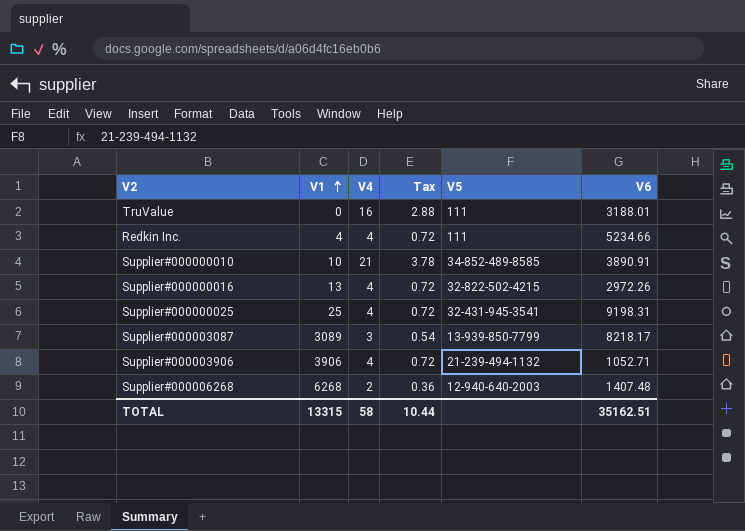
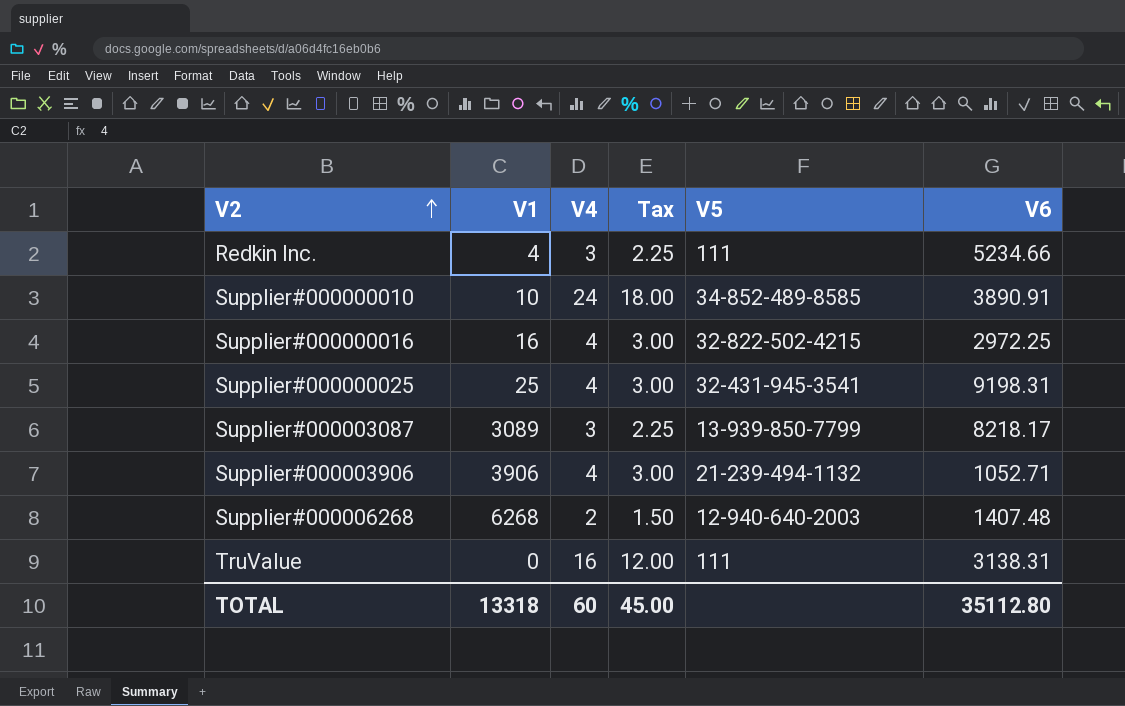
row order: V1 ascending -> V2 ascending
column Tax | formula: [V4] * 0.18 -> [V4] * 0.75
Redkin Inc. | V4: 4 -> 3
Supplier#000000010 | V4: 21 -> 24
Supplier#000000016 | V1: 13 -> 16
Supplier#000000016 | V6: 2972.26 -> 2972.25
TruValue | V6: 3188.01 -> 3138.31
TOTAL | V1: 13315 -> 13318
TOTAL | V4: 58 -> 60
TOTAL | Tax: 10.44 -> 45.00
TOTAL | V6: 35162.51 -> 35112.80

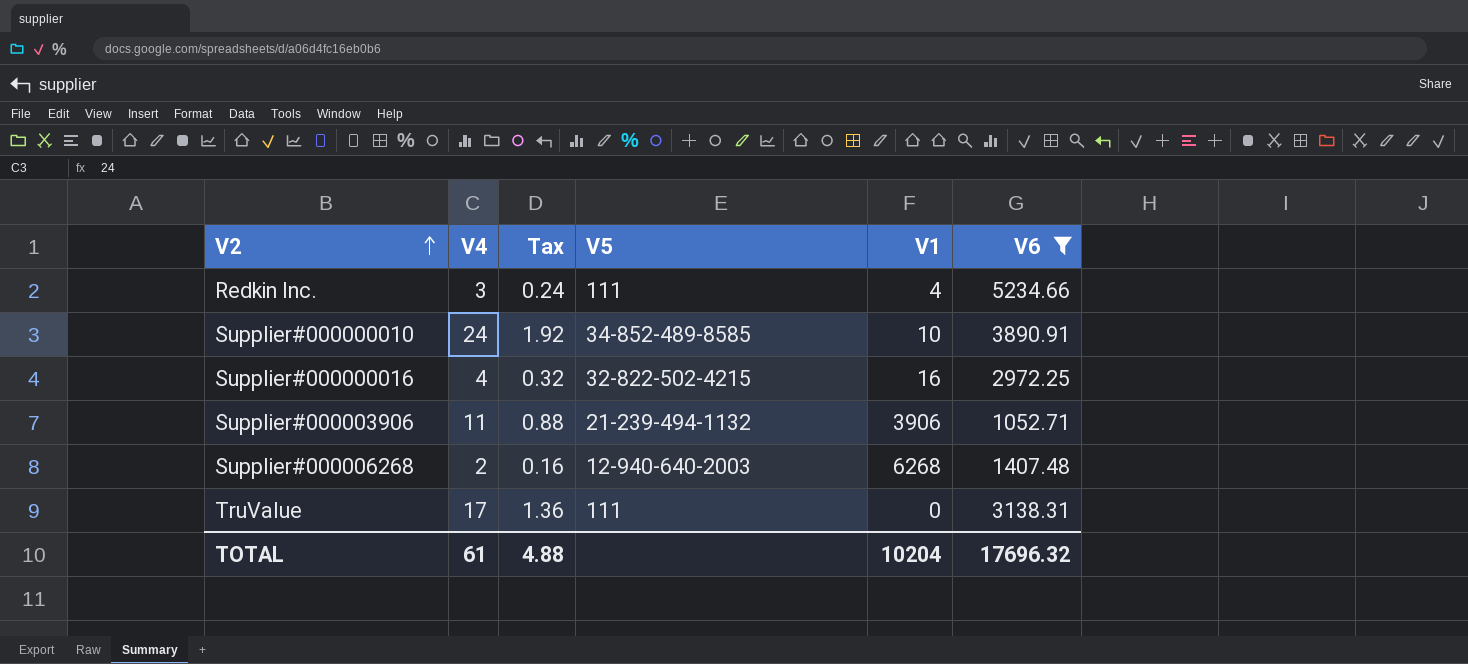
filter: none -> V6 <= 5234.66
column Tax | formula: [V4] * 0.75 -> [V4] * 0.08
column V1 | position: 2 -> 5
Supplier#000003906 | V4: 4 -> 11
TruValue | V4: 16 -> 17
TOTAL | V4: 60 -> 61
TOTAL | Tax: 45.00 -> 4.88
TOTAL | V1: 13318 -> 10204
TOTAL | V6: 35112.80 -> 17696.32

